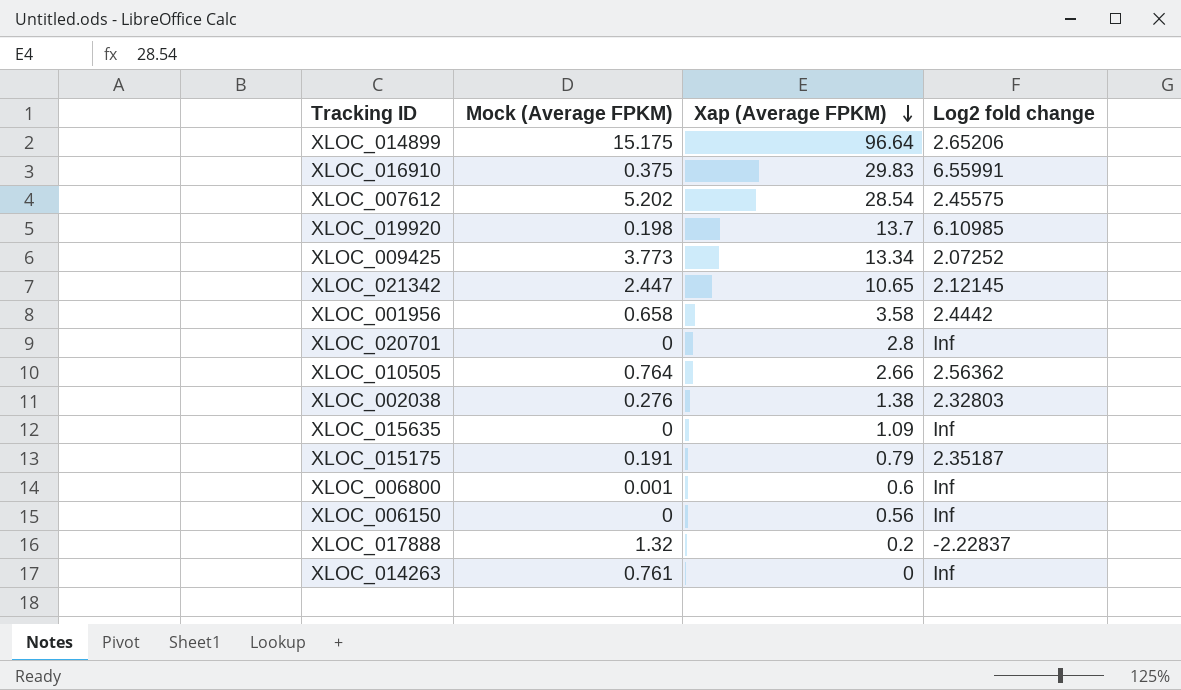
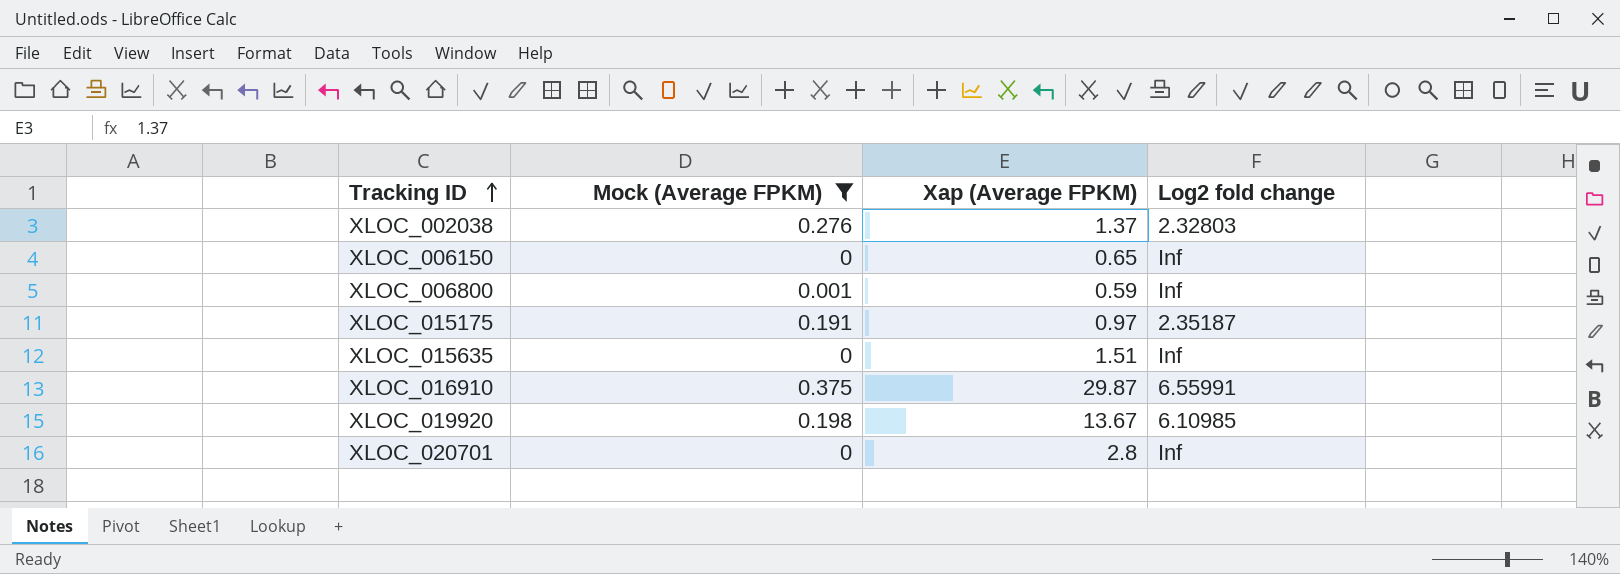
filter: none -> Mock (Average FPKM) <= 0.375
row order: Xap (Average FPKM) descending -> Tracking ID ascending
XLOC_002038 | Xap (Average FPKM): 1.38 -> 1.37
XLOC_006150 | Xap (Average FPKM): 0.56 -> 0.65
XLOC_006800 | Xap (Average FPKM): 0.6 -> 0.59
XLOC_015175 | Xap (Average FPKM): 0.79 -> 0.97
XLOC_015635 | Xap (Average FPKM): 1.09 -> 1.51
XLOC_016910 | Xap (Average FPKM): 29.83 -> 29.87
XLOC_019920 | Xap (Average FPKM): 13.7 -> 13.67

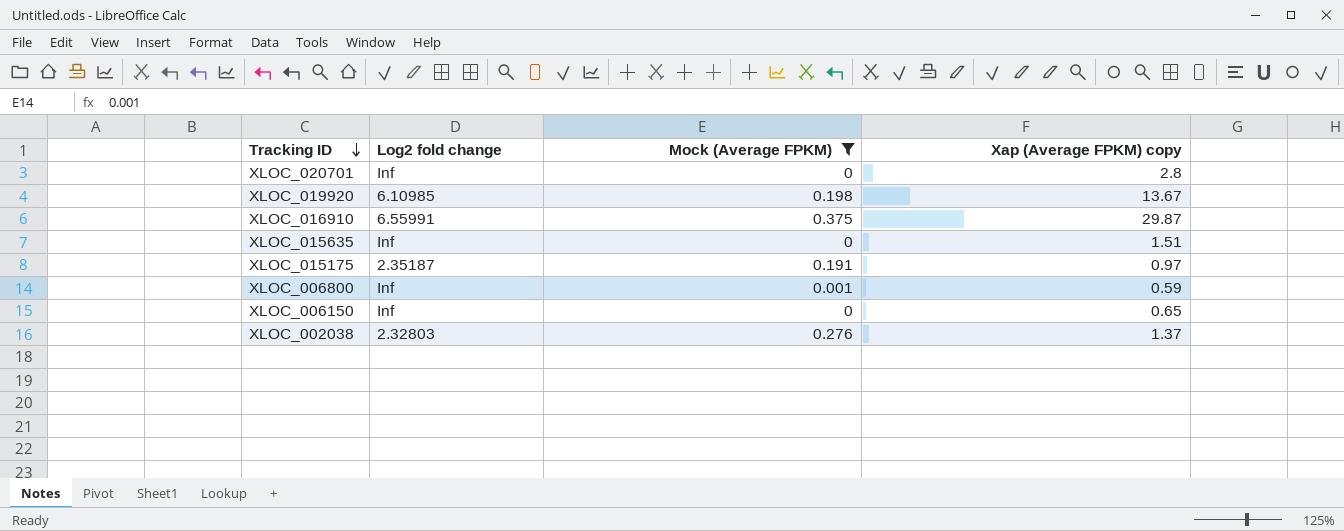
row order: Tracking ID ascending -> Tracking ID descending
column Log2 fold change | position: 4 -> 2
column name: Xap (Average FPKM) -> Xap (Average FPKM) copy

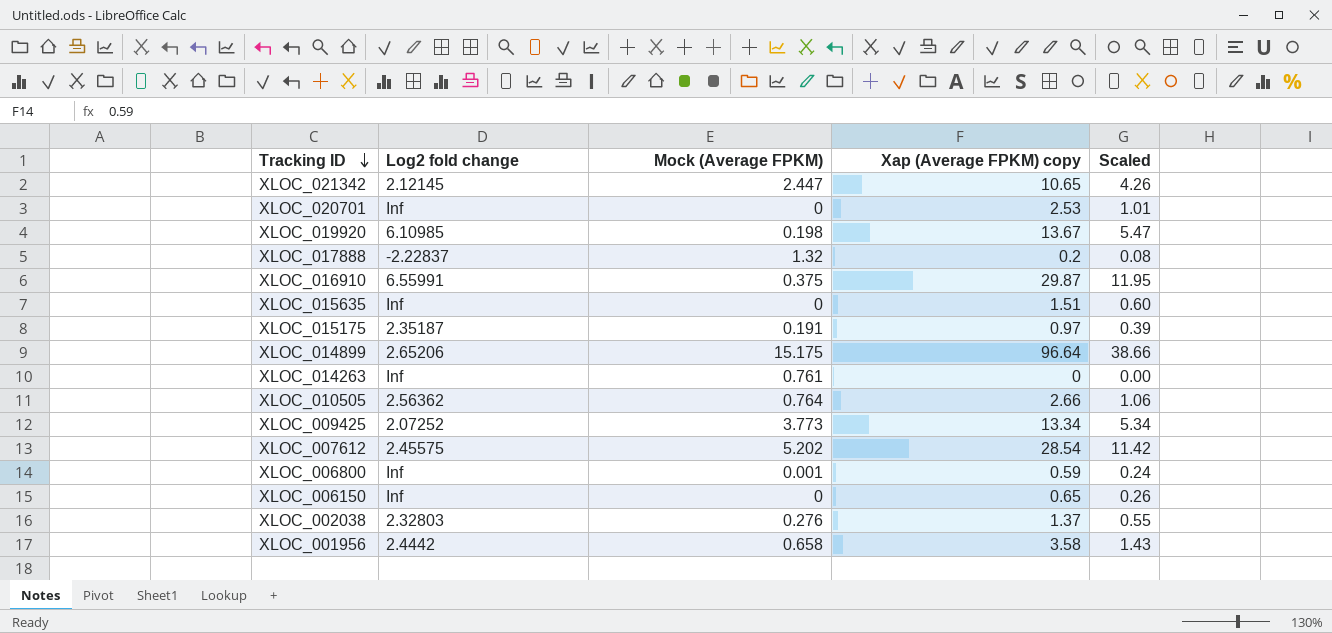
filter: Mock (Average FPKM) <= 0.375 -> none
column Scaled | formula: none -> [Xap (Average FPKM) copy] * 0.4
XLOC_020701 | Xap (Average FPKM) copy: 2.8 -> 2.53

